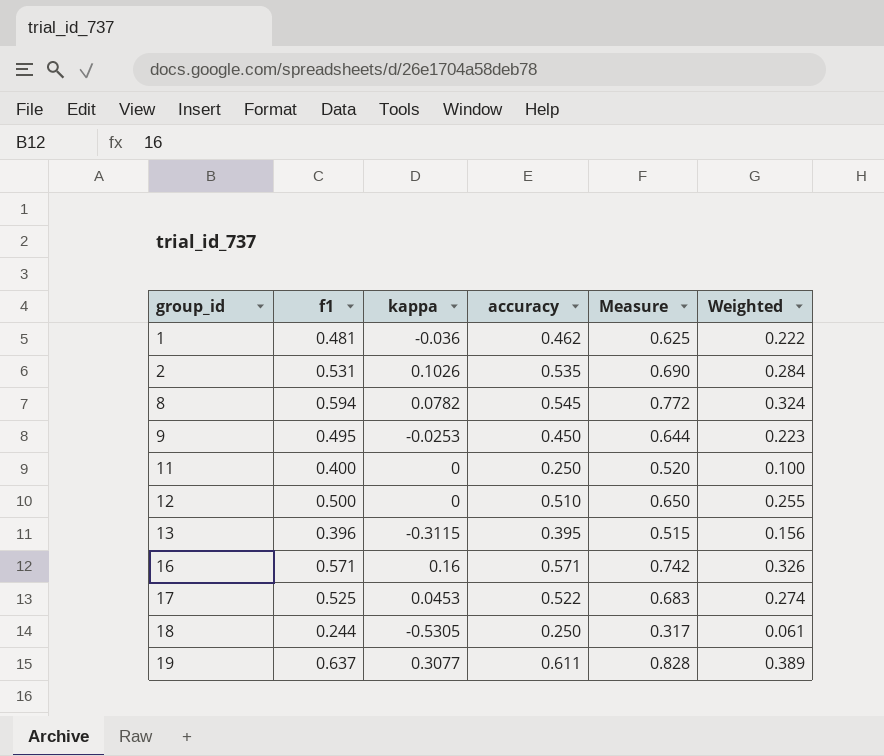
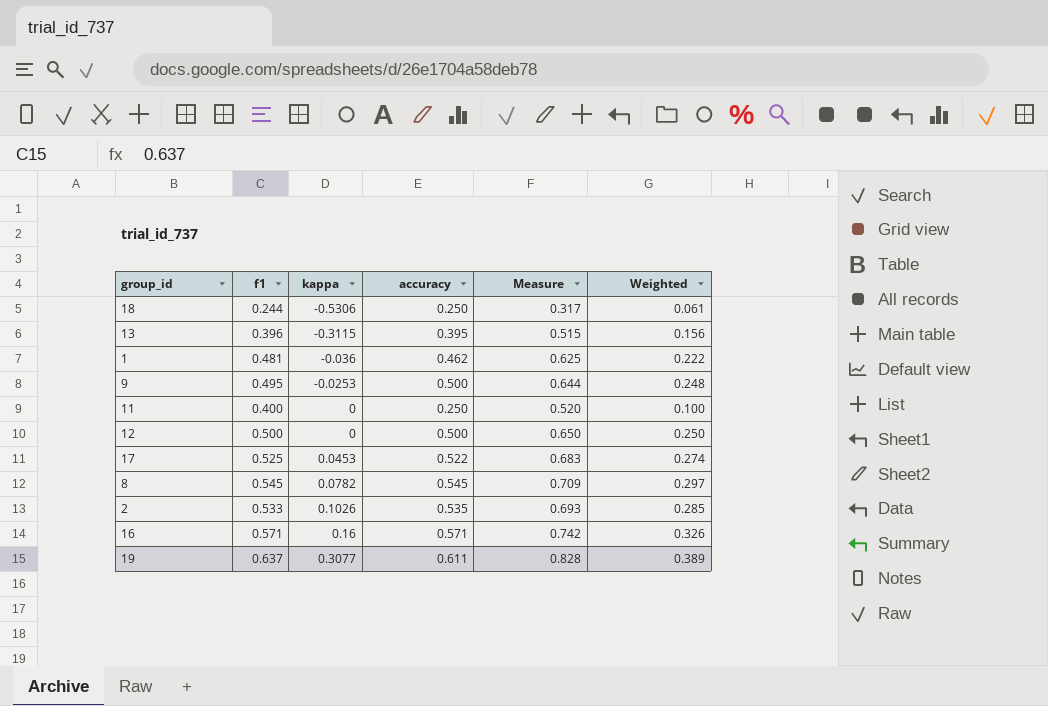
row order: group_id ascending -> kappa ascending
18 | kappa: -0.5305 -> -0.5306
9 | accuracy: 0.450 -> 0.500
9 | Weighted: 0.223 -> 0.248
12 | accuracy: 0.510 -> 0.500
12 | Weighted: 0.255 -> 0.250
8 | f1: 0.594 -> 0.545
8 | Measure: 0.772 -> 0.709
8 | Weighted: 0.324 -> 0.297
2 | f1: 0.531 -> 0.533
2 | Measure: 0.690 -> 0.693
2 | Weighted: 0.284 -> 0.285

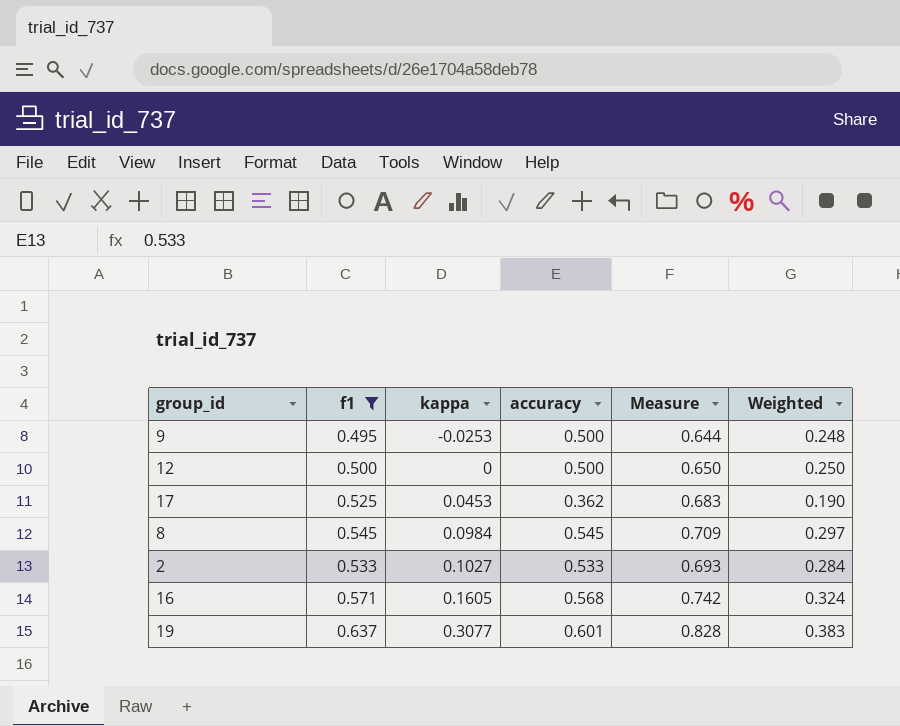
filter: none -> f1 >= 0.495
17 | accuracy: 0.522 -> 0.362
17 | Weighted: 0.274 -> 0.190
8 | kappa: 0.0782 -> 0.0984
2 | kappa: 0.1026 -> 0.1027
2 | accuracy: 0.535 -> 0.533
2 | Weighted: 0.285 -> 0.284
16 | kappa: 0.16 -> 0.1605
16 | accuracy: 0.571 -> 0.568
16 | Weighted: 0.326 -> 0.324
19 | accuracy: 0.611 -> 0.601
19 | Weighted: 0.389 -> 0.383

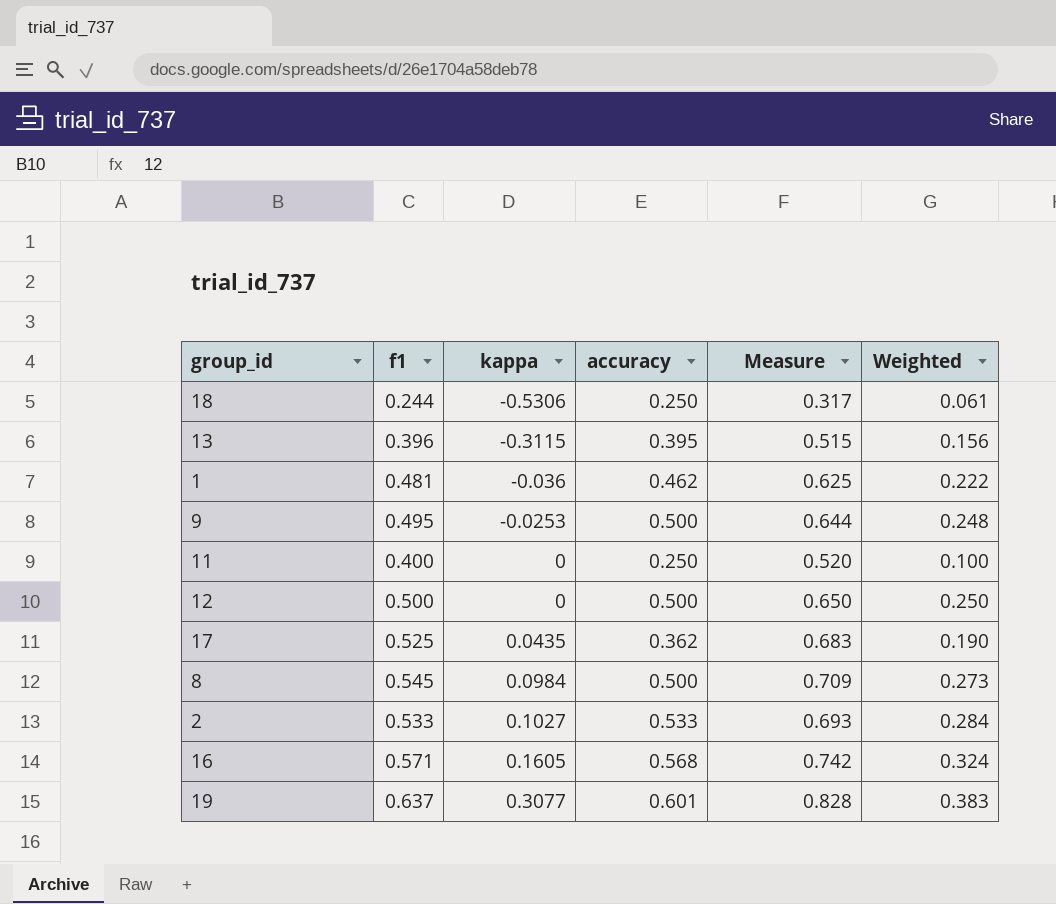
filter: f1 >= 0.495 -> none
17 | kappa: 0.0453 -> 0.0435
8 | accuracy: 0.545 -> 0.500
8 | Weighted: 0.297 -> 0.273

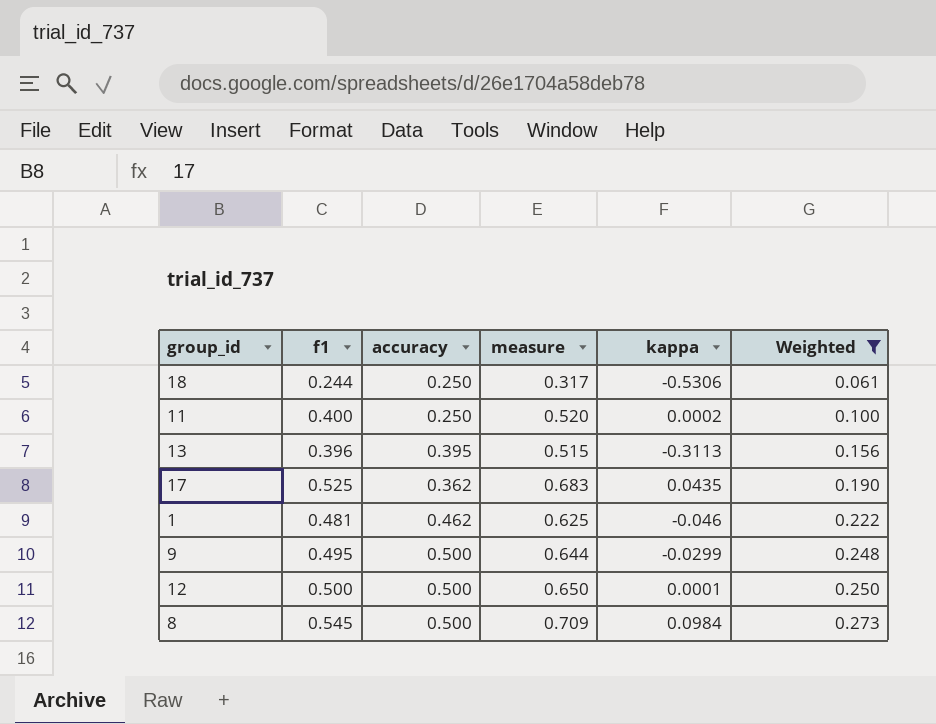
filter: none -> Weighted <= 0.273
row order: kappa ascending -> Weighted ascending
column name: Measure -> measure
column kappa | position: 3 -> 5
11 | kappa: 0 -> 0.0002
13 | kappa: -0.3115 -> -0.3113
1 | kappa: -0.036 -> -0.046
9 | kappa: -0.0253 -> -0.0299
12 | kappa: 0 -> 0.0001

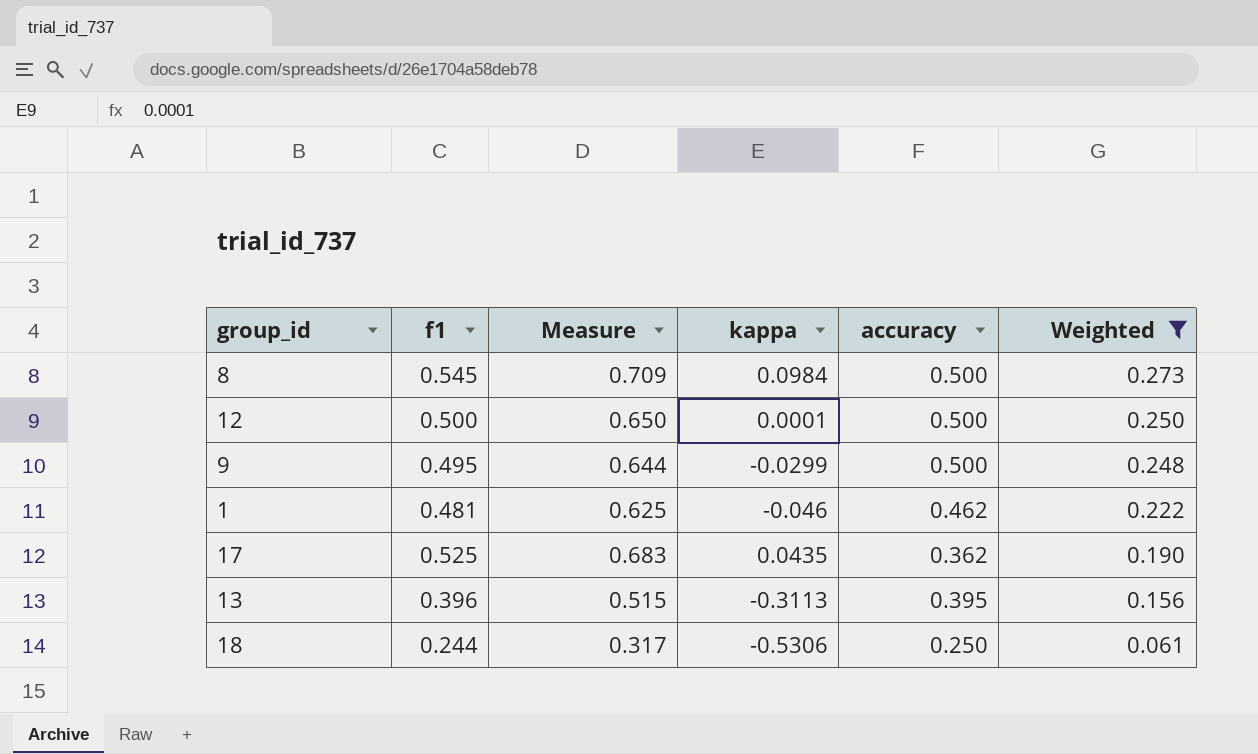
row order: Weighted ascending -> Weighted descending
column name: measure -> Measure
column accuracy | position: 3 -> 5
row 11: 0.400 | 0.250 | 0.520 | 0.0002 | 0.100 -> none

